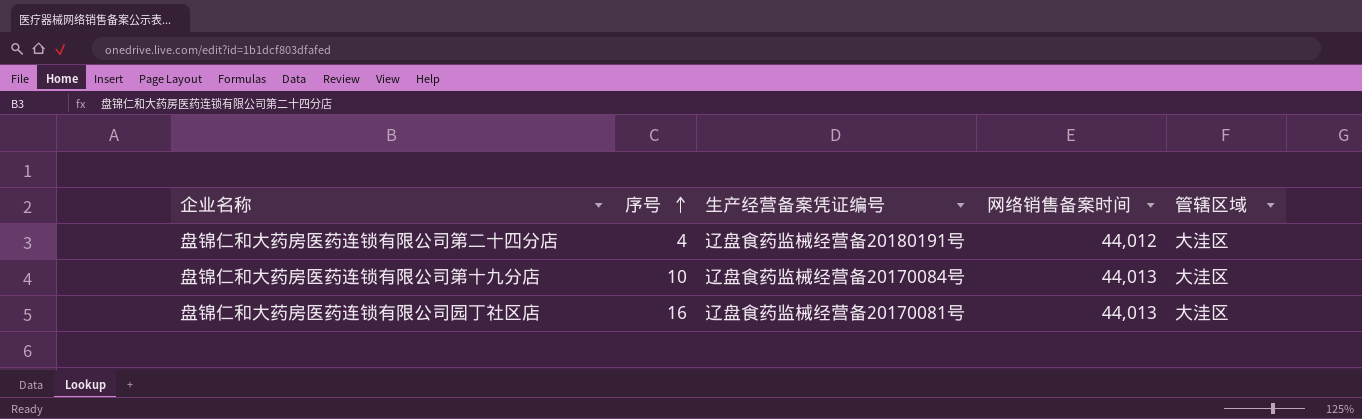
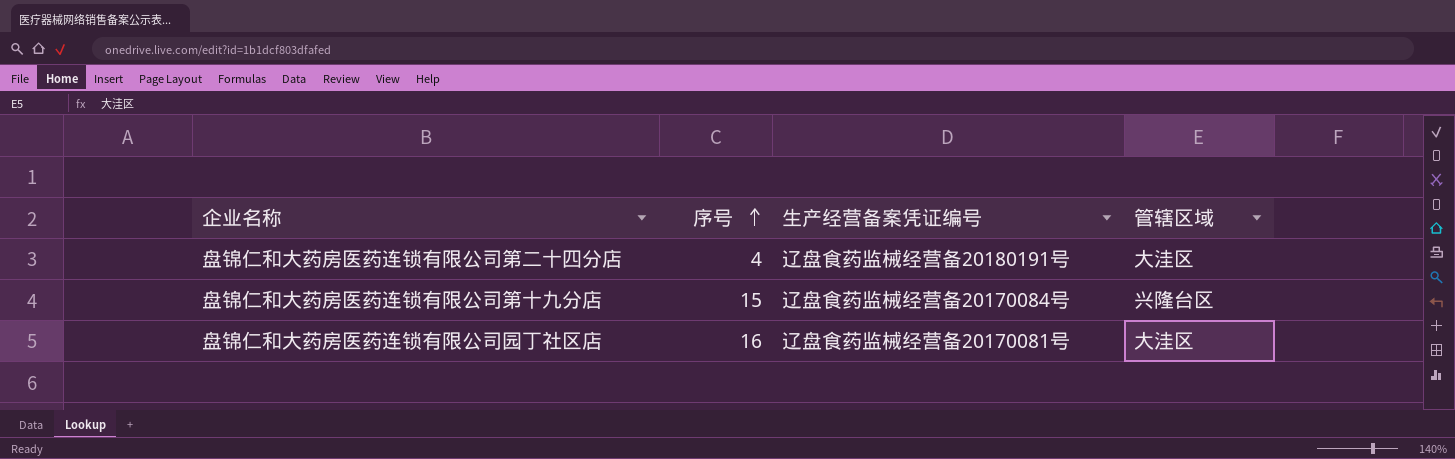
column 网络销售备案时间 | position: 4 -> none
盘锦仁和大药房医药连锁有限公司第十九分店 | 序号: 10 -> 15
盘锦仁和大药房医药连锁有限公司第十九分店 | 管辖区域: 大洼区 -> 兴隆台区

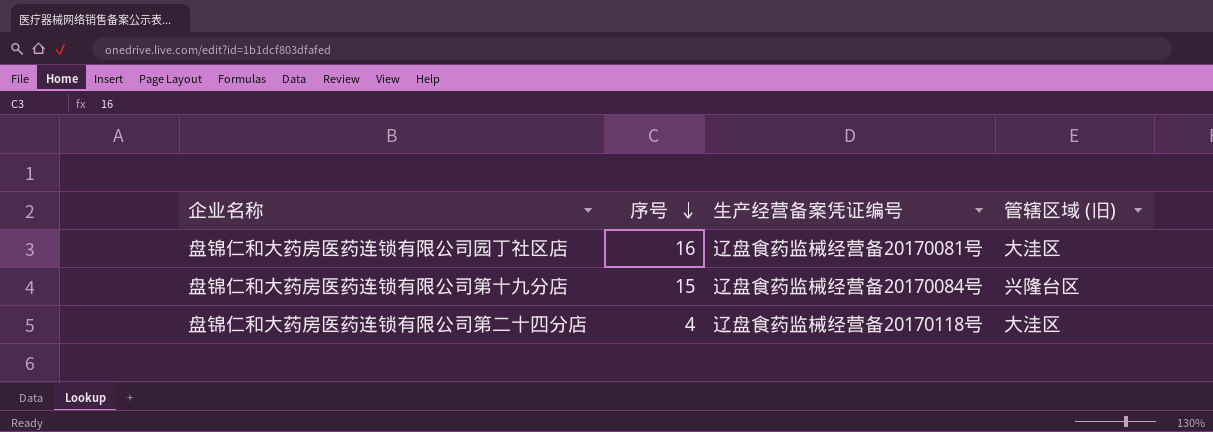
row order: 序号 ascending -> 序号 descending
column name: 管辖区域 -> 管辖区域 (旧)
盘锦仁和大药房医药连锁有限公司第二十四分店 | 生产经营备案凭证编号: 辽盘食药监械经营备20180191号 -> 辽盘食药监械经营备20170118号

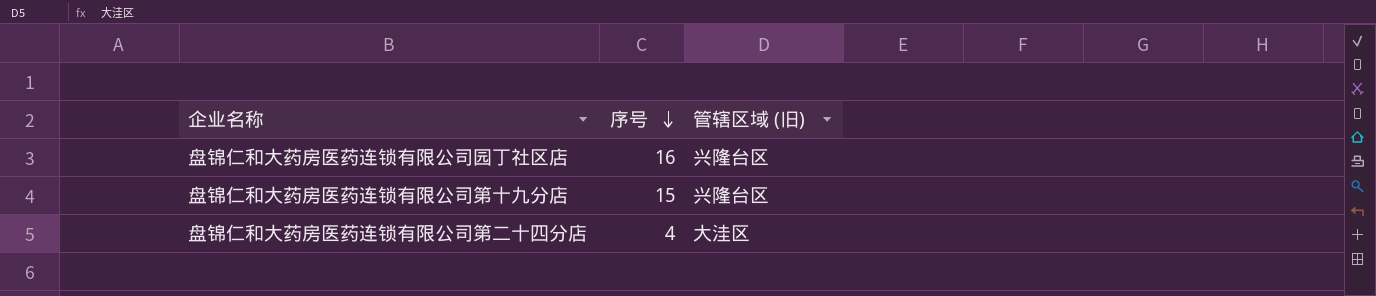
column 生产经营备案凭证编号 | position: 3 -> none
盘锦仁和大药房医药连锁有限公司园丁社区店 | 管辖区域 (旧): 大洼区 -> 兴隆台区

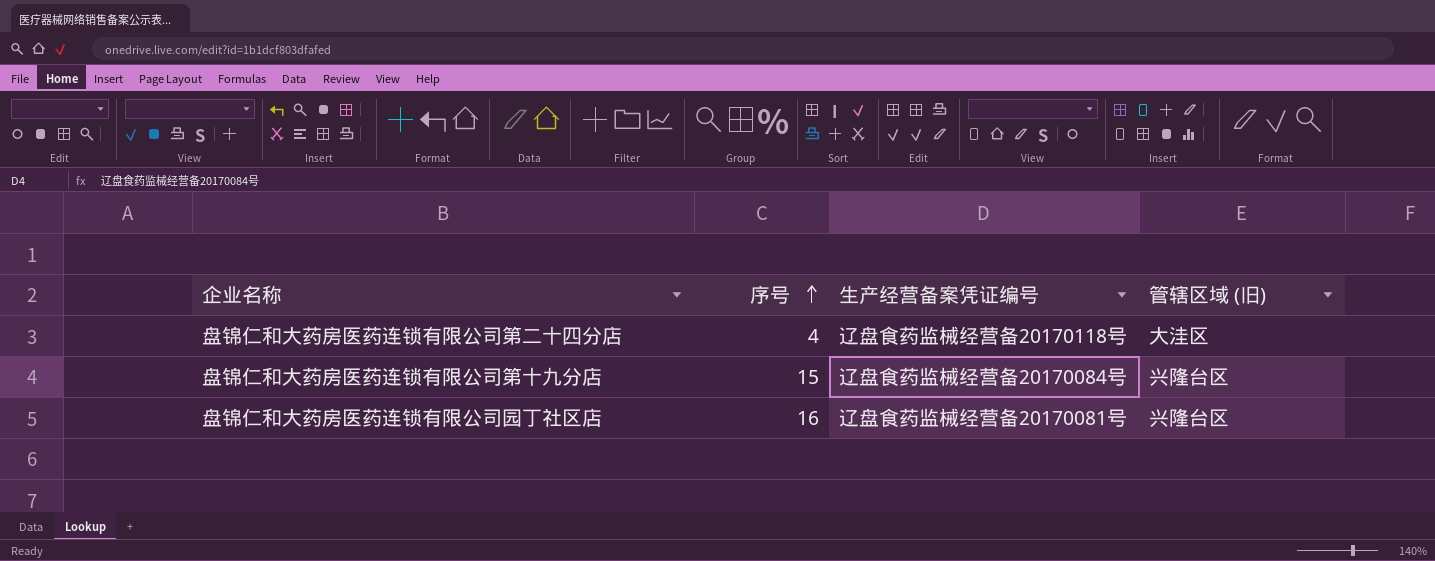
row order: 序号 descending -> 序号 ascending
column 生产经营备案凭证编号 | position: none -> 3

